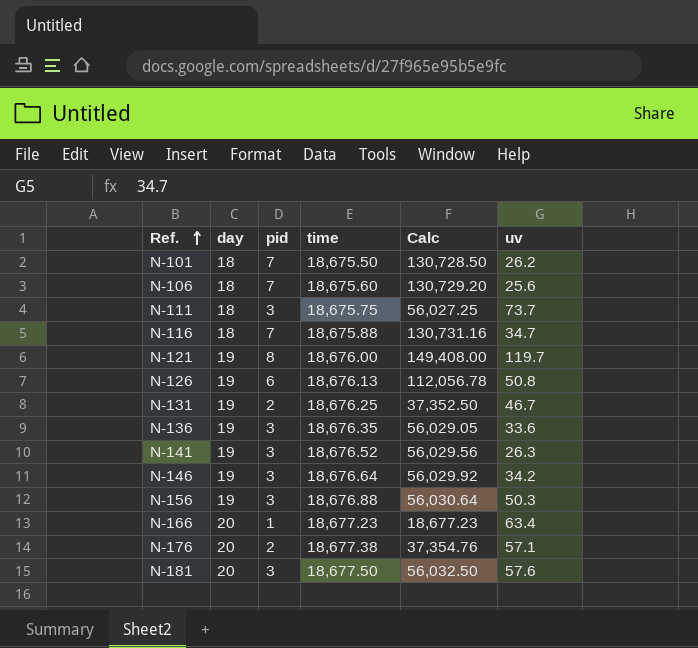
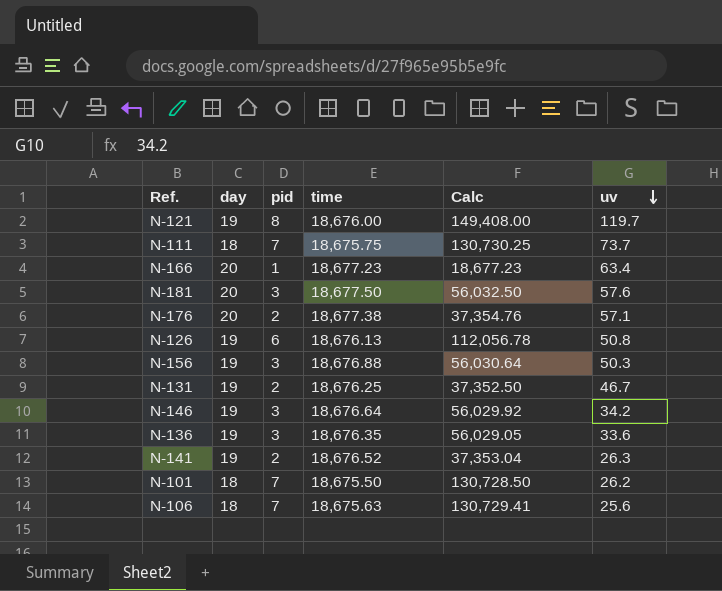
row order: Ref. ascending -> uv descending
row N-116: 18 | 7 | 18,675.88 | 130,731.16 | 34.7 -> none
N-111 | pid: 3 -> 7
N-111 | Calc: 56,027.25 -> 130,730.25
N-141 | pid: 3 -> 2
N-141 | Calc: 56,029.56 -> 37,353.04
N-106 | time: 18,675.60 -> 18,675.63
N-106 | Calc: 130,729.20 -> 130,729.41

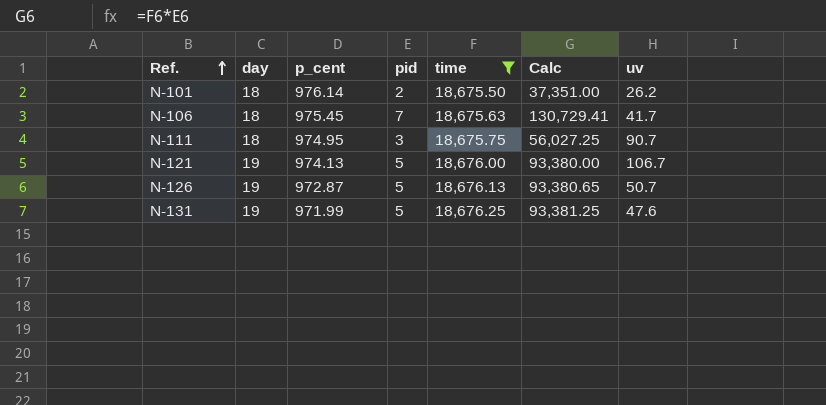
filter: none -> time <= 18,676.25
row order: uv descending -> Ref. ascending
column p_cent | position: none -> 3
N-101 | pid: 7 -> 2
N-101 | Calc: 130,728.50 -> 37,351.00
N-106 | uv: 25.6 -> 41.7
N-111 | pid: 7 -> 3
N-111 | Calc: 130,730.25 -> 56,027.25
N-111 | uv: 73.7 -> 90.7
N-121 | pid: 8 -> 5
N-121 | Calc: 149,408.00 -> 93,380.00
N-121 | uv: 119.7 -> 106.7
N-126 | pid: 6 -> 5
N-126 | Calc: 112,056.78 -> 93,380.65
N-126 | uv: 50.8 -> 50.7
N-131 | pid: 2 -> 5
N-131 | Calc: 37,352.50 -> 93,381.25
N-131 | uv: 46.7 -> 47.6

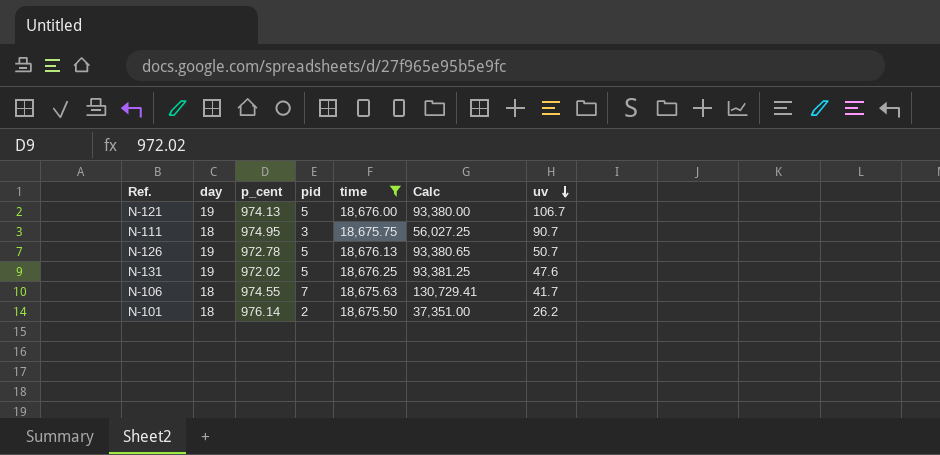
row order: Ref. ascending -> uv descending
N-126 | p_cent: 972.87 -> 972.78
N-131 | p_cent: 971.99 -> 972.02
N-106 | p_cent: 975.45 -> 974.55

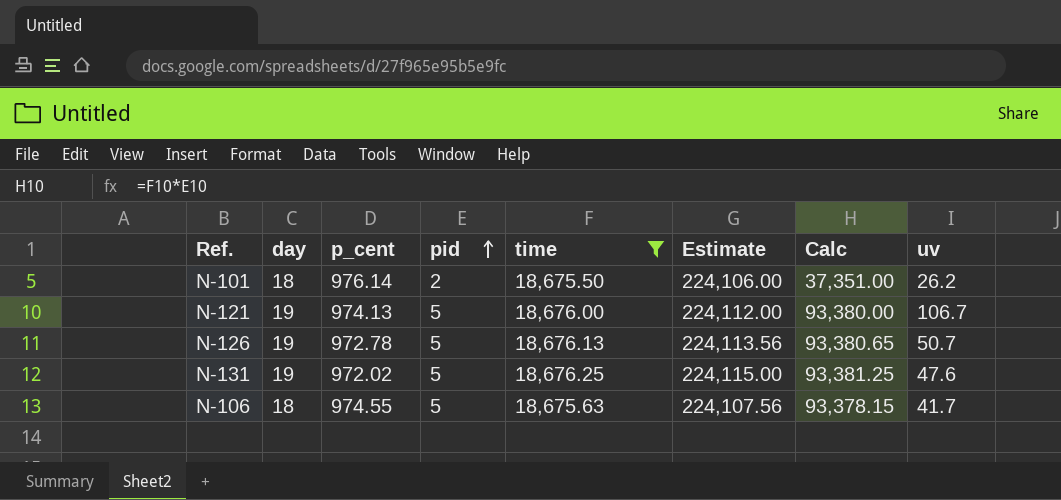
row order: uv descending -> pid ascending
column Estimate | formula: none -> [time] * 12
row N-111: 18 | 974.95 | 3 | 18,675.75 | 56,027.25 | 90.7 -> none
N-106 | pid: 7 -> 5
N-106 | Calc: 130,729.41 -> 93,378.15

